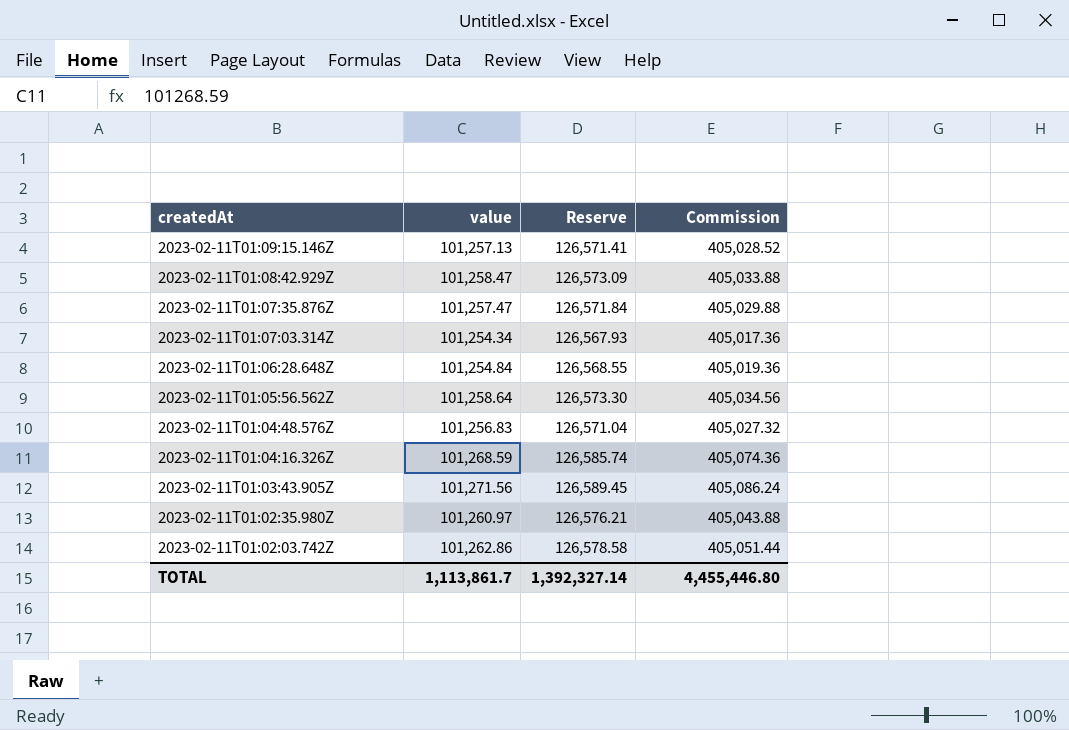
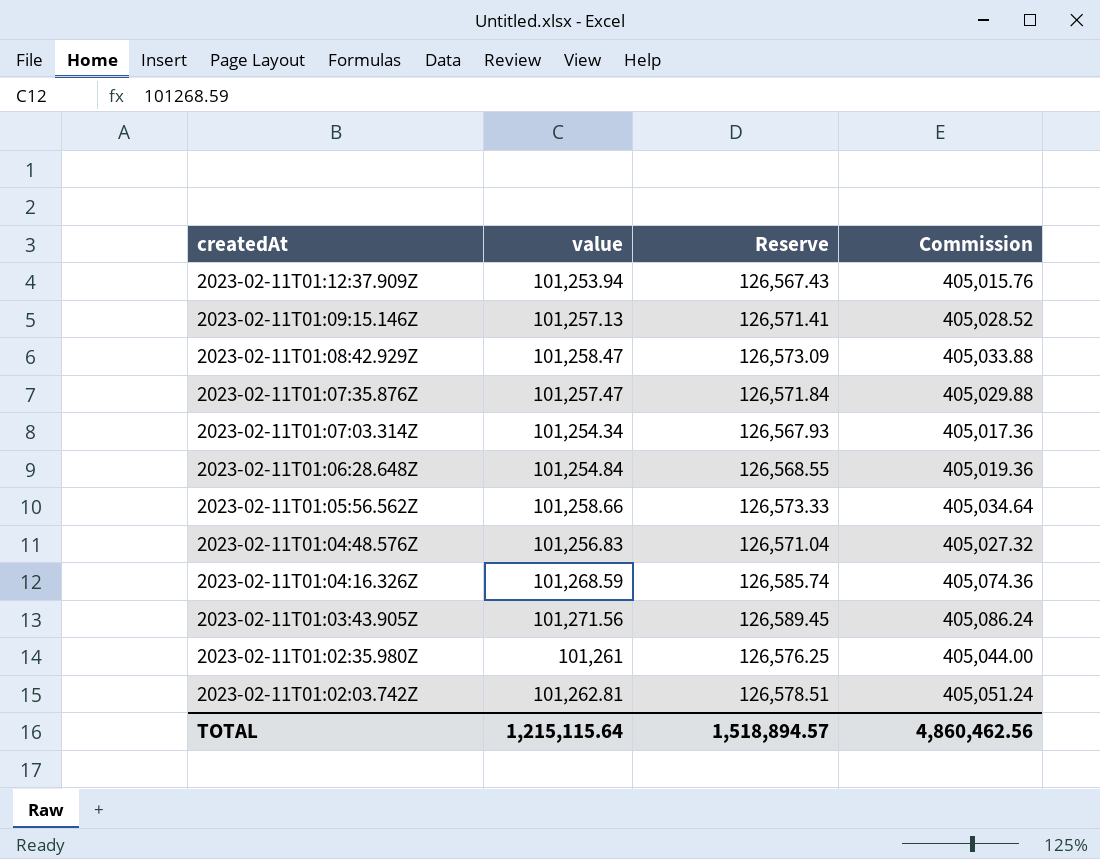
row 2023-02-11T01:12:37.909Z: none -> 101,253.94 | 126,567.43 | 405,015.76
2023-02-11T01:05:56.562Z | value: 101,258.64 -> 101,258.66
2023-02-11T01:05:56.562Z | Reserve: 126,573.30 -> 126,573.33
2023-02-11T01:05:56.562Z | Commission: 405,034.56 -> 405,034.64
2023-02-11T01:02:35.980Z | value: 101,260.97 -> 101,261
2023-02-11T01:02:35.980Z | Reserve: 126,576.21 -> 126,576.25
2023-02-11T01:02:35.980Z | Commission: 405,043.88 -> 405,044.00
2023-02-11T01:02:03.742Z | value: 101,262.86 -> 101,262.81
2023-02-11T01:02:03.742Z | Reserve: 126,578.58 -> 126,578.51
2023-02-11T01:02:03.742Z | Commission: 405,051.44 -> 405,051.24
TOTAL | value: 1,113,861.7 -> 1,215,115.64
TOTAL | Reserve: 1,392,327.14 -> 1,518,894.57
TOTAL | Commission: 4,455,446.80 -> 4,860,462.56

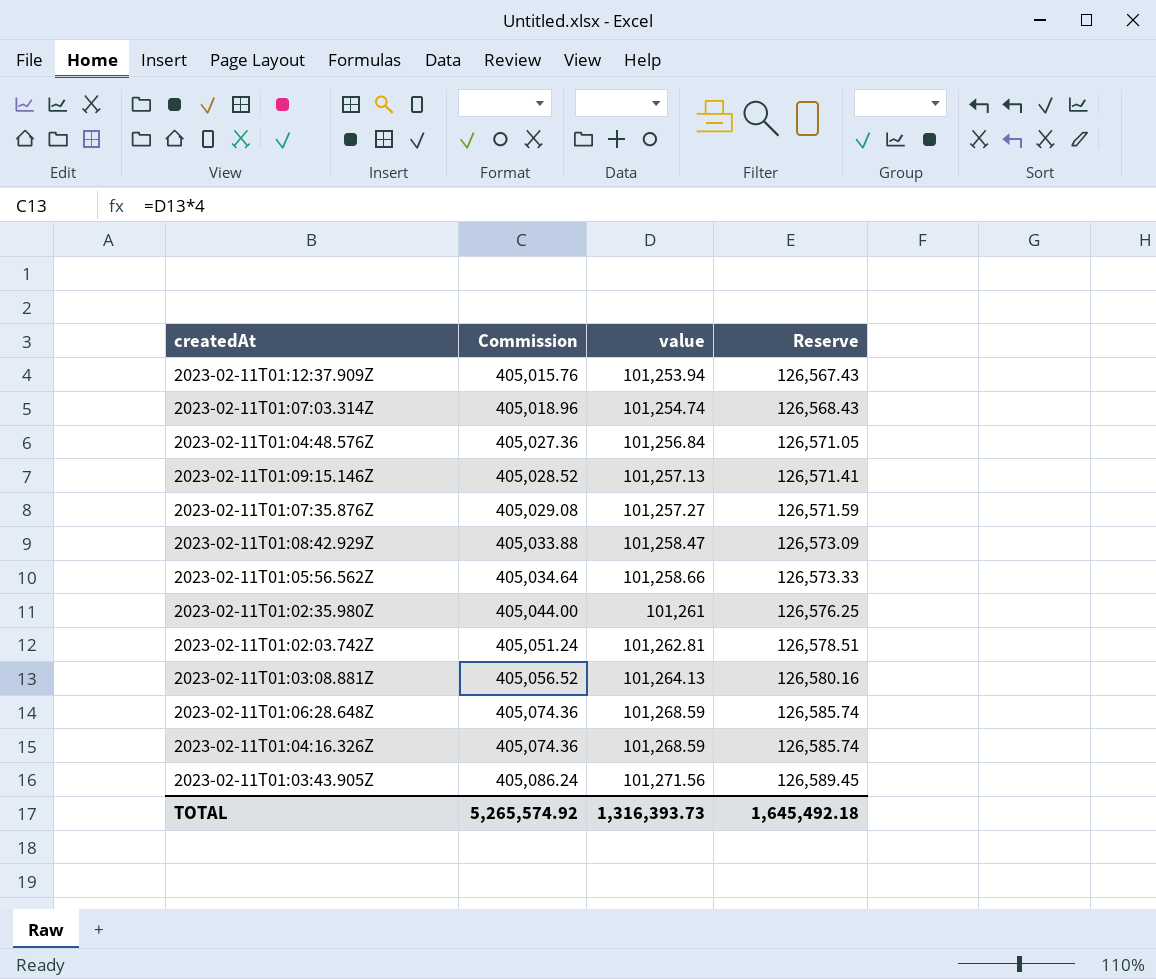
row order: createdAt descending -> Commission ascending
column Commission | position: 4 -> 2
2023-02-11T01:07:03.314Z | Commission: 405,017.36 -> 405,018.96
2023-02-11T01:07:03.314Z | value: 101,254.34 -> 101,254.74
2023-02-11T01:07:03.314Z | Reserve: 126,567.93 -> 126,568.43
2023-02-11T01:04:48.576Z | Commission: 405,027.32 -> 405,027.36
2023-02-11T01:04:48.576Z | value: 101,256.83 -> 101,256.84
2023-02-11T01:04:48.576Z | Reserve: 126,571.04 -> 126,571.05
2023-02-11T01:07:35.876Z | Commission: 405,029.88 -> 405,029.08
2023-02-11T01:07:35.876Z | value: 101,257.47 -> 101,257.27
2023-02-11T01:07:35.876Z | Reserve: 126,571.84 -> 126,571.59
row 2023-02-11T01:03:08.881Z: none -> 405,056.52 | 101,264.13 | 126,580.16
2023-02-11T01:06:28.648Z | Commission: 405,019.36 -> 405,074.36
2023-02-11T01:06:28.648Z | value: 101,254.84 -> 101,268.59
2023-02-11T01:06:28.648Z | Reserve: 126,568.55 -> 126,585.74
TOTAL | Commission: 4,860,462.56 -> 5,265,574.92
TOTAL | value: 1,215,115.64 -> 1,316,393.73
TOTAL | Reserve: 1,518,894.57 -> 1,645,492.18

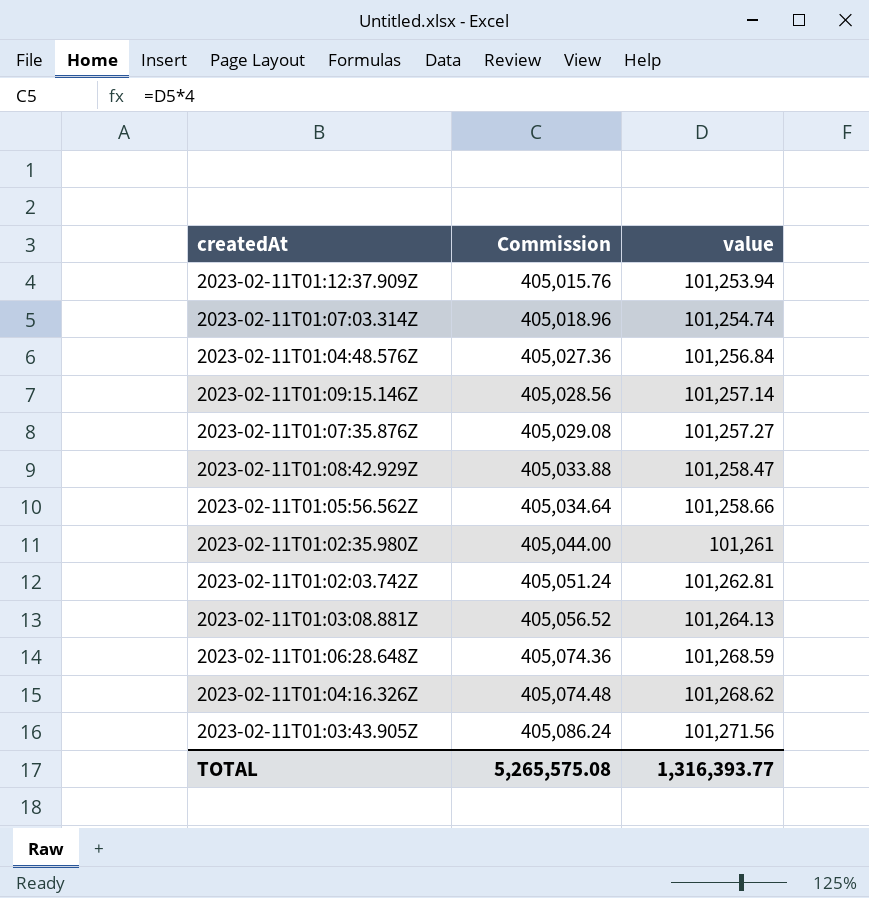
column Reserve | formula: [value] * 1.25 -> none
2023-02-11T01:09:15.146Z | Commission: 405,028.52 -> 405,028.56
2023-02-11T01:09:15.146Z | value: 101,257.13 -> 101,257.14
2023-02-11T01:04:16.326Z | Commission: 405,074.36 -> 405,074.48
2023-02-11T01:04:16.326Z | value: 101,268.59 -> 101,268.62
TOTAL | Commission: 5,265,574.92 -> 5,265,575.08
TOTAL | value: 1,316,393.73 -> 1,316,393.77

